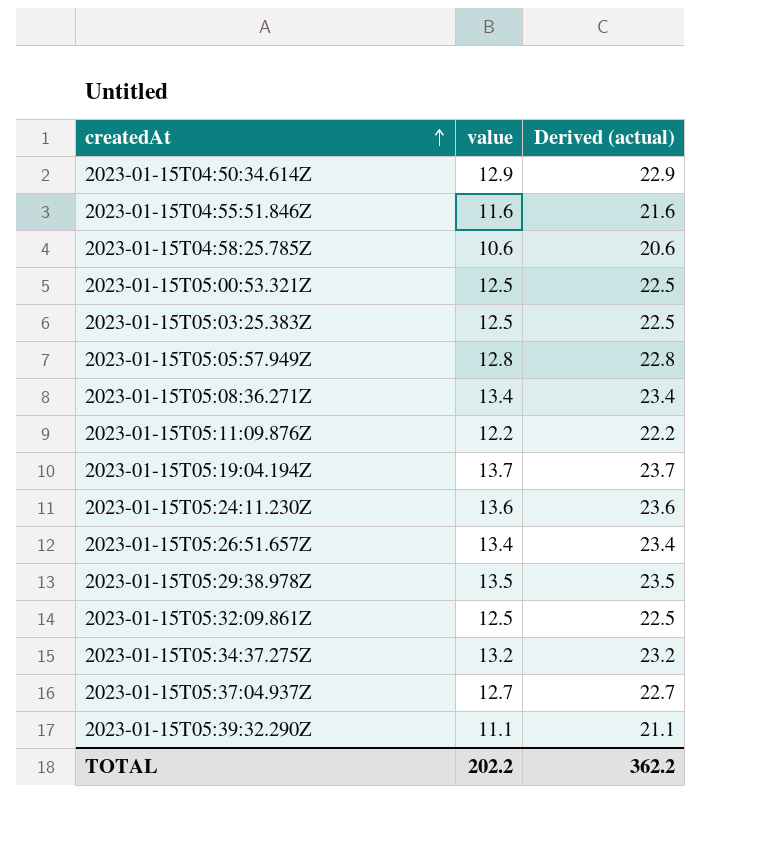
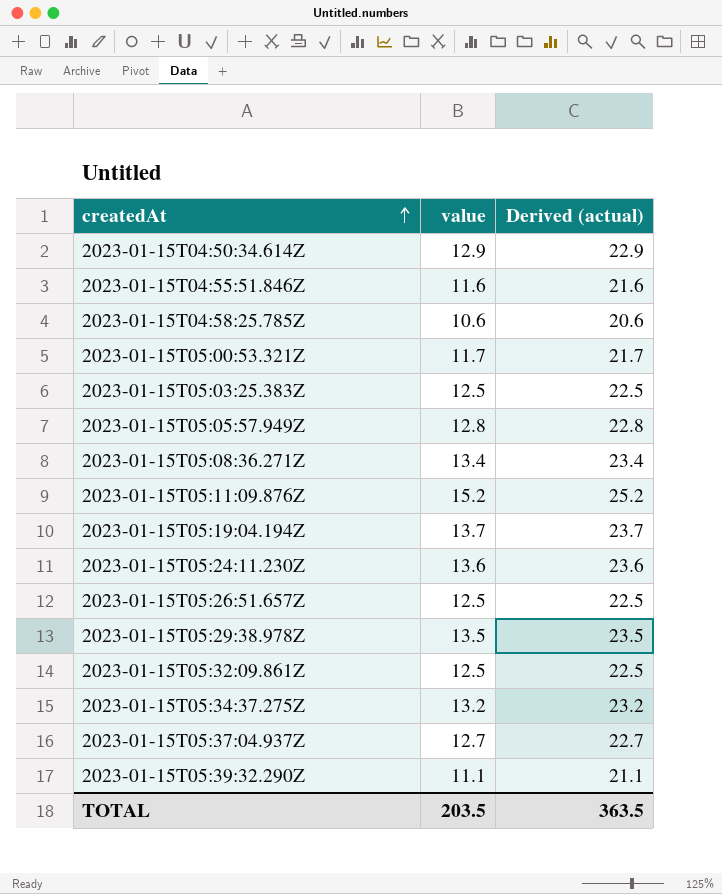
2023-01-15T05:00:53.321Z | value: 12.5 -> 11.7
2023-01-15T05:00:53.321Z | Derived (actual): 22.5 -> 21.7
2023-01-15T05:11:09.876Z | value: 12.2 -> 15.2
2023-01-15T05:11:09.876Z | Derived (actual): 22.2 -> 25.2
2023-01-15T05:26:51.657Z | value: 13.4 -> 12.5
2023-01-15T05:26:51.657Z | Derived (actual): 23.4 -> 22.5
TOTAL | value: 202.2 -> 203.5
TOTAL | Derived (actual): 362.2 -> 363.5

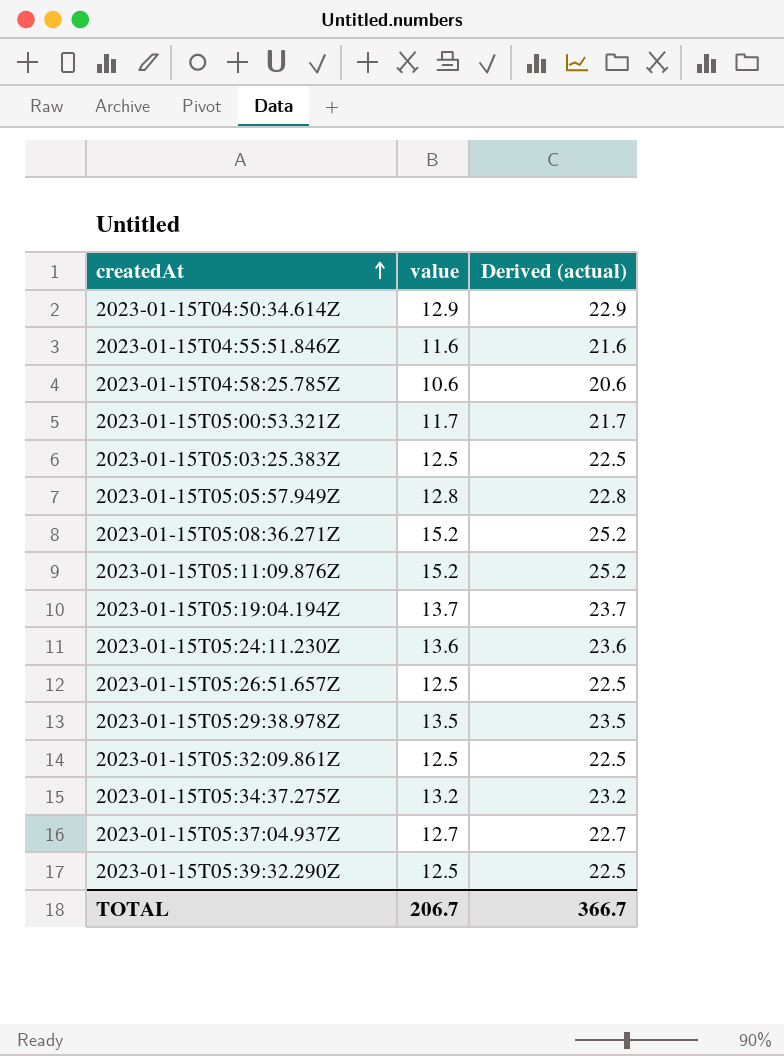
2023-01-15T05:08:36.271Z | value: 13.4 -> 15.2
2023-01-15T05:08:36.271Z | Derived (actual): 23.4 -> 25.2
2023-01-15T05:39:32.290Z | value: 11.1 -> 12.5
2023-01-15T05:39:32.290Z | Derived (actual): 21.1 -> 22.5
TOTAL | value: 203.5 -> 206.7
TOTAL | Derived (actual): 363.5 -> 366.7

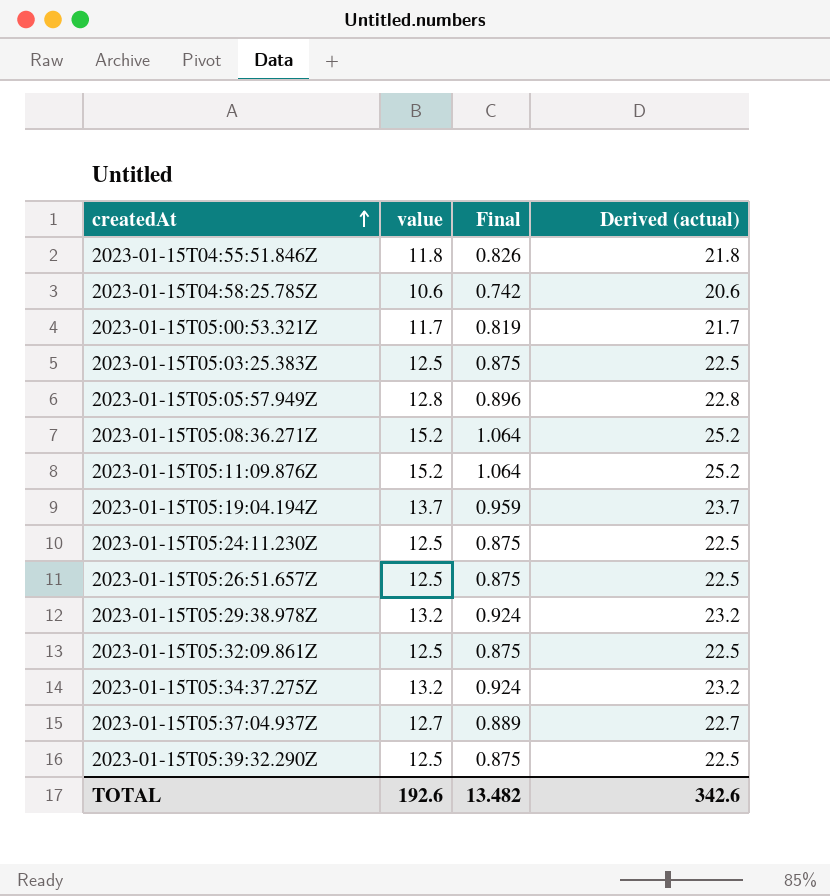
column Final | formula: none -> [value] * 0.07
row 2023-01-15T04:50:34.614Z: 12.9 | 22.9 -> none
2023-01-15T04:55:51.846Z | value: 11.6 -> 11.8
2023-01-15T04:55:51.846Z | Derived (actual): 21.6 -> 21.8
2023-01-15T05:24:11.230Z | value: 13.6 -> 12.5
2023-01-15T05:24:11.230Z | Derived (actual): 23.6 -> 22.5
2023-01-15T05:29:38.978Z | value: 13.5 -> 13.2
2023-01-15T05:29:38.978Z | Derived (actual): 23.5 -> 23.2
TOTAL | value: 206.7 -> 192.6
TOTAL | Derived (actual): 366.7 -> 342.6

